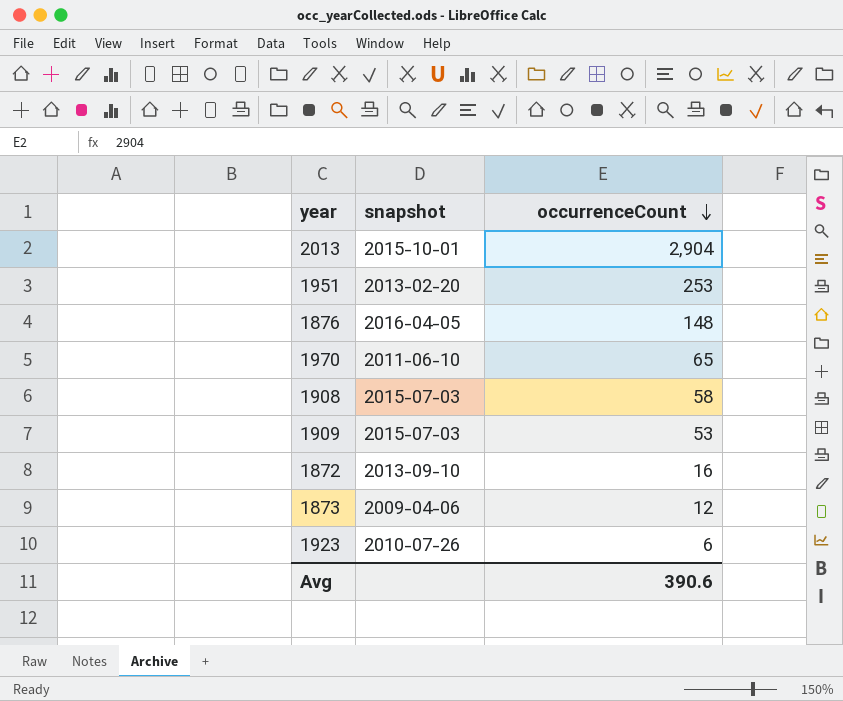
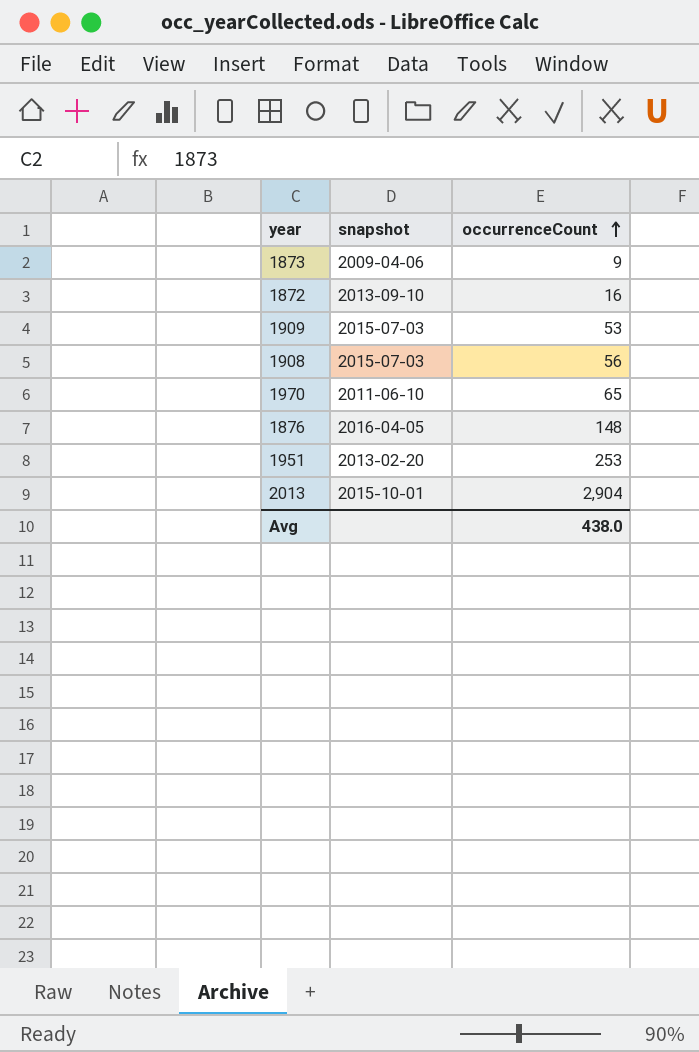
row order: occurrenceCount descending -> occurrenceCount ascending
row 1923: 2010-07-26 | 6 -> none
1873 | occurrenceCount: 12 -> 9
1908 | occurrenceCount: 58 -> 56
Avg | occurrenceCount: 390.6 -> 438.0

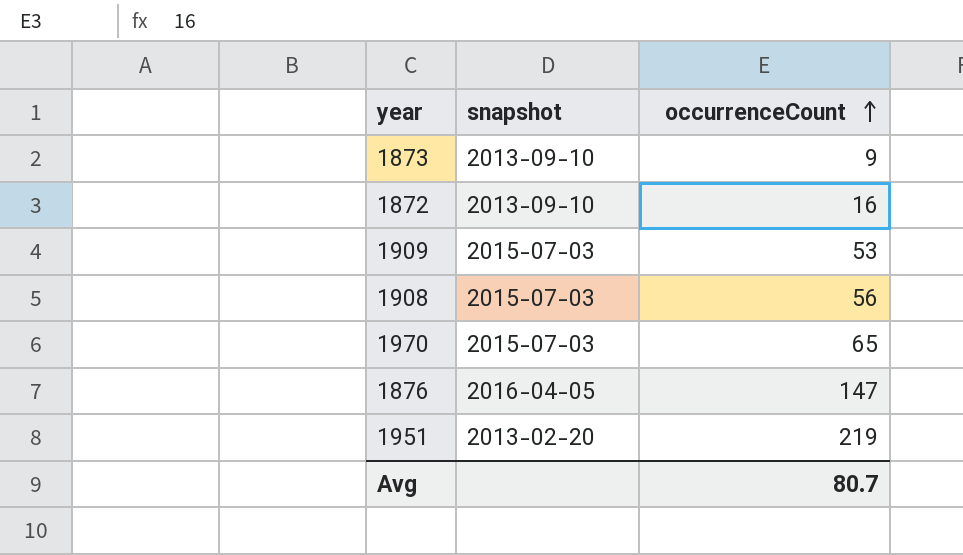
row 2013: 2015-10-01 | 2,904 -> none
1873 | snapshot: 2009-04-06 -> 2013-09-10
1970 | snapshot: 2011-06-10 -> 2015-07-03
1876 | occurrenceCount: 148 -> 147
1951 | occurrenceCount: 253 -> 219
Avg | occurrenceCount: 438.0 -> 80.7

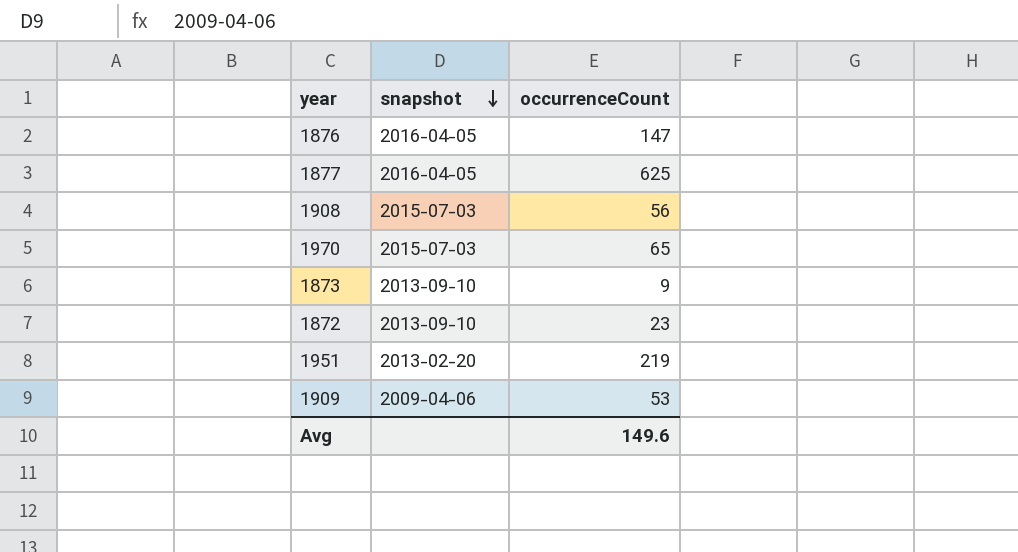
row order: occurrenceCount ascending -> snapshot descending
row 1877: none -> 2016-04-05 | 625
1872 | occurrenceCount: 16 -> 23
1909 | snapshot: 2015-07-03 -> 2009-04-06
Avg | occurrenceCount: 80.7 -> 149.6

